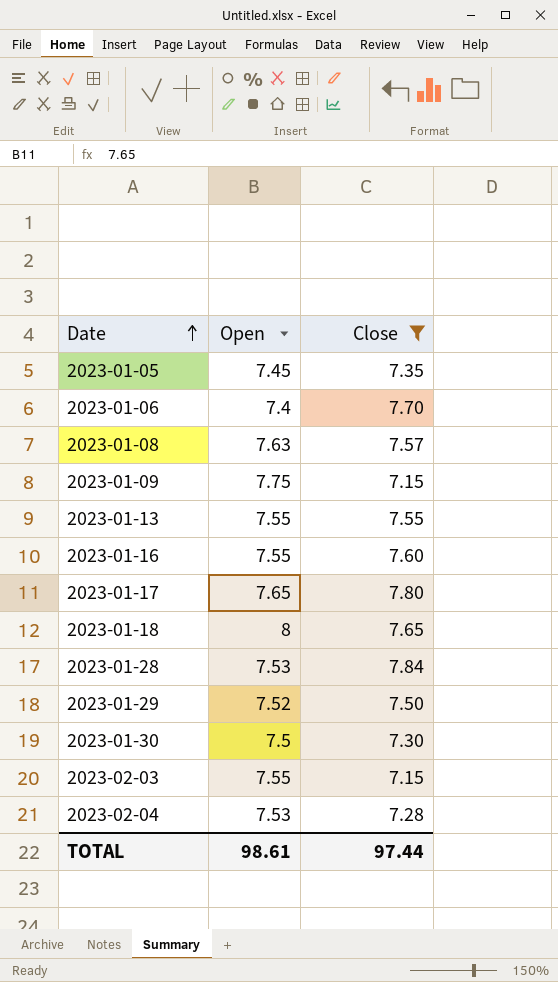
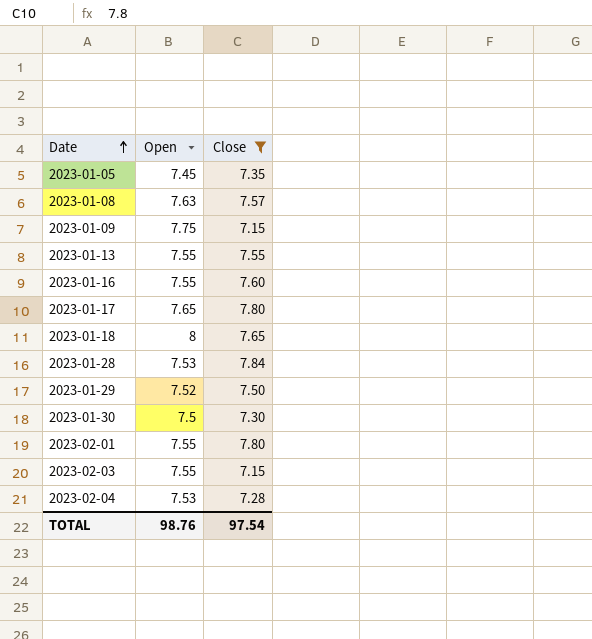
row 2023-01-06: 7.4 | 7.70 -> none
row 2023-02-01: none -> 7.55 | 7.80
TOTAL | Open: 98.61 -> 98.76
TOTAL | Close: 97.44 -> 97.54

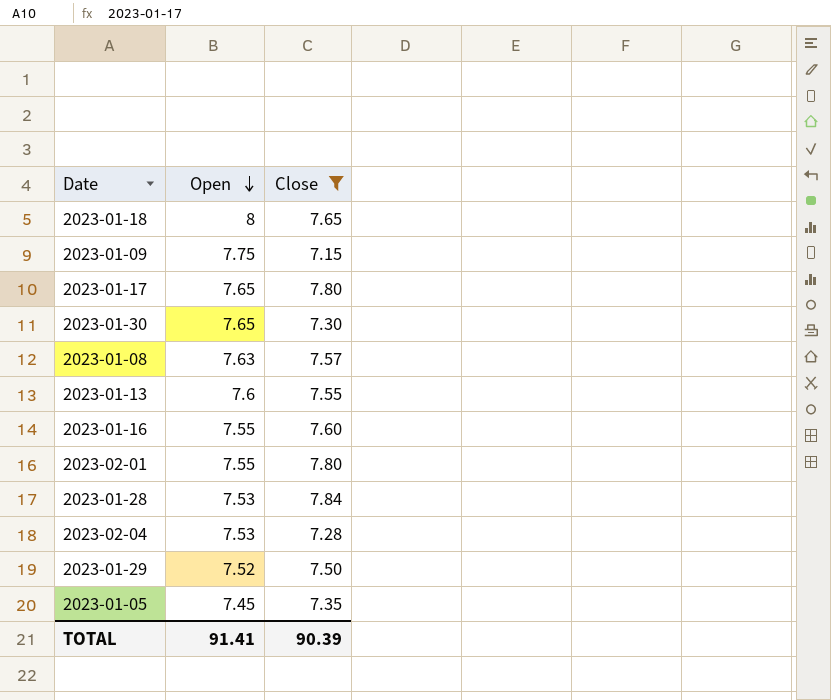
row order: Date ascending -> Open descending
row 2023-02-03: 7.55 | 7.15 -> none
2023-01-30 | Open: 7.5 -> 7.65
2023-01-13 | Open: 7.55 -> 7.6
TOTAL | Open: 98.76 -> 91.41
TOTAL | Close: 97.54 -> 90.39

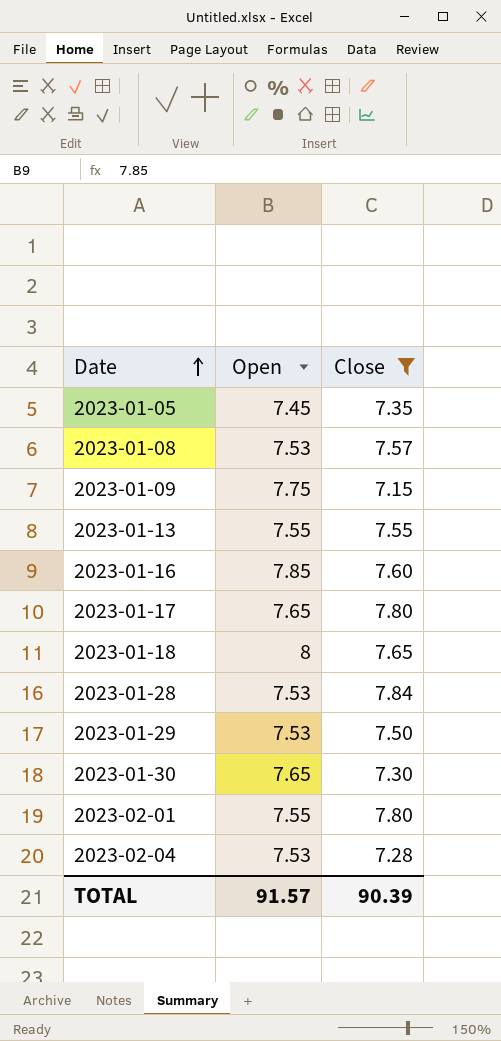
row order: Open descending -> Date ascending
2023-01-08 | Open: 7.63 -> 7.53
2023-01-13 | Open: 7.6 -> 7.55
2023-01-16 | Open: 7.55 -> 7.85
2023-01-29 | Open: 7.52 -> 7.53
TOTAL | Open: 91.41 -> 91.57

